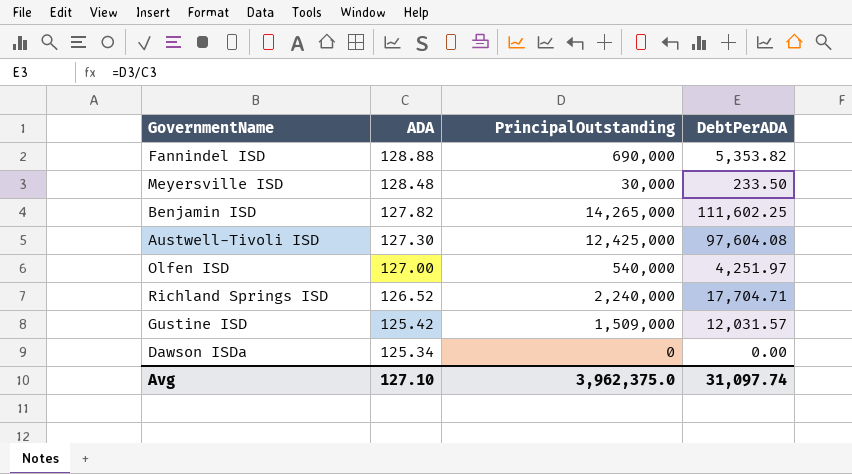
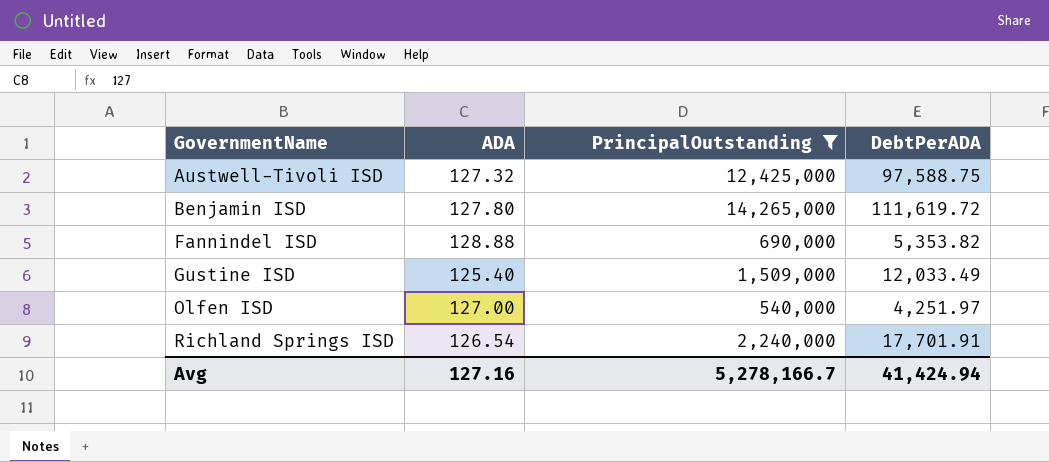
filter: none -> PrincipalOutstanding >= 540,000
row order: ADA descending -> GovernmentName ascending
Austwell-Tivoli ISD | ADA: 127.30 -> 127.32
Austwell-Tivoli ISD | DebtPerADA: 97,604.08 -> 97,588.75
Benjamin ISD | ADA: 127.82 -> 127.80
Benjamin ISD | DebtPerADA: 111,602.25 -> 111,619.72
Gustine ISD | ADA: 125.42 -> 125.40
Gustine ISD | DebtPerADA: 12,031.57 -> 12,033.49
Richland Springs ISD | ADA: 126.52 -> 126.54
Richland Springs ISD | DebtPerADA: 17,704.71 -> 17,701.91
Avg | ADA: 127.10 -> 127.16
Avg | PrincipalOutstanding: 3,962,375.0 -> 5,278,166.7
Avg | DebtPerADA: 31,097.74 -> 41,424.94

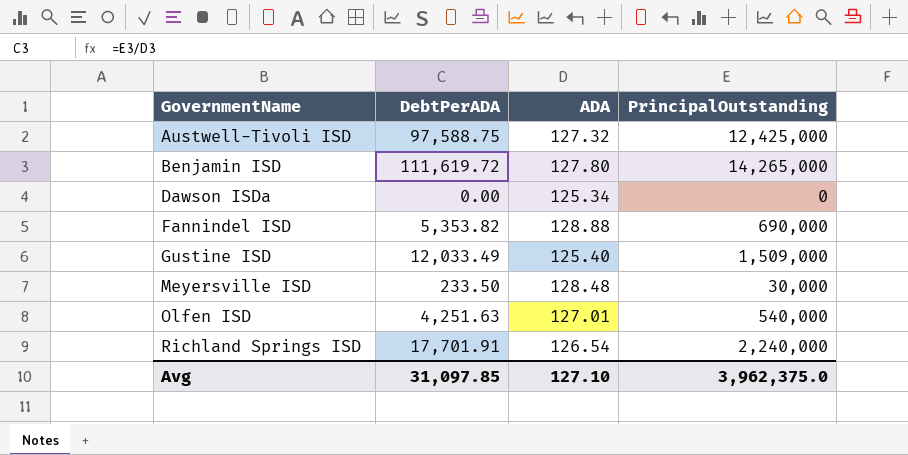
filter: PrincipalOutstanding >= 540,000 -> none
column DebtPerADA | position: 4 -> 2
Olfen ISD | DebtPerADA: 4,251.97 -> 4,251.63
Olfen ISD | ADA: 127.00 -> 127.01
Avg | DebtPerADA: 41,424.94 -> 31,097.85
Avg | ADA: 127.16 -> 127.10
Avg | PrincipalOutstanding: 5,278,166.7 -> 3,962,375.0

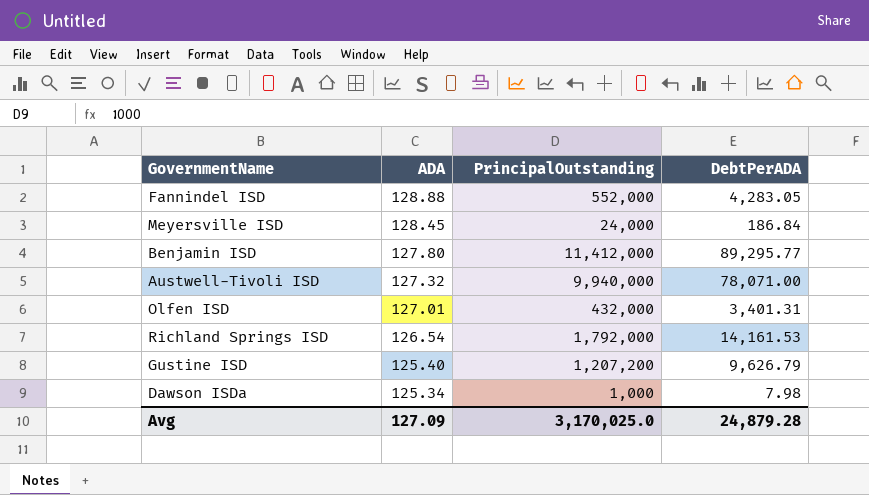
row order: GovernmentName ascending -> ADA descending
column DebtPerADA | position: 2 -> 4
Fannindel ISD | PrincipalOutstanding: 690,000 -> 552,000
Fannindel ISD | DebtPerADA: 5,353.82 -> 4,283.05
Meyersville ISD | ADA: 128.48 -> 128.45
Meyersville ISD | PrincipalOutstanding: 30,000 -> 24,000
Meyersville ISD | DebtPerADA: 233.50 -> 186.84
Benjamin ISD | PrincipalOutstanding: 14,265,000 -> 11,412,000
Benjamin ISD | DebtPerADA: 111,619.72 -> 89,295.77
Austwell-Tivoli ISD | PrincipalOutstanding: 12,425,000 -> 9,940,000
Austwell-Tivoli ISD | DebtPerADA: 97,588.75 -> 78,071.00
Olfen ISD | PrincipalOutstanding: 540,000 -> 432,000
Olfen ISD | DebtPerADA: 4,251.63 -> 3,401.31
Richland Springs ISD | PrincipalOutstanding: 2,240,000 -> 1,792,000
Richland Springs ISD | DebtPerADA: 17,701.91 -> 14,161.53
Gustine ISD | PrincipalOutstanding: 1,509,000 -> 1,207,200
Gustine ISD | DebtPerADA: 12,033.49 -> 9,626.79
Dawson ISDa | PrincipalOutstanding: 0 -> 1,000
Dawson ISDa | DebtPerADA: 0.00 -> 7.98
Avg | ADA: 127.10 -> 127.09
Avg | PrincipalOutstanding: 3,962,375.0 -> 3,170,025.0
Avg | DebtPerADA: 31,097.85 -> 24,879.28

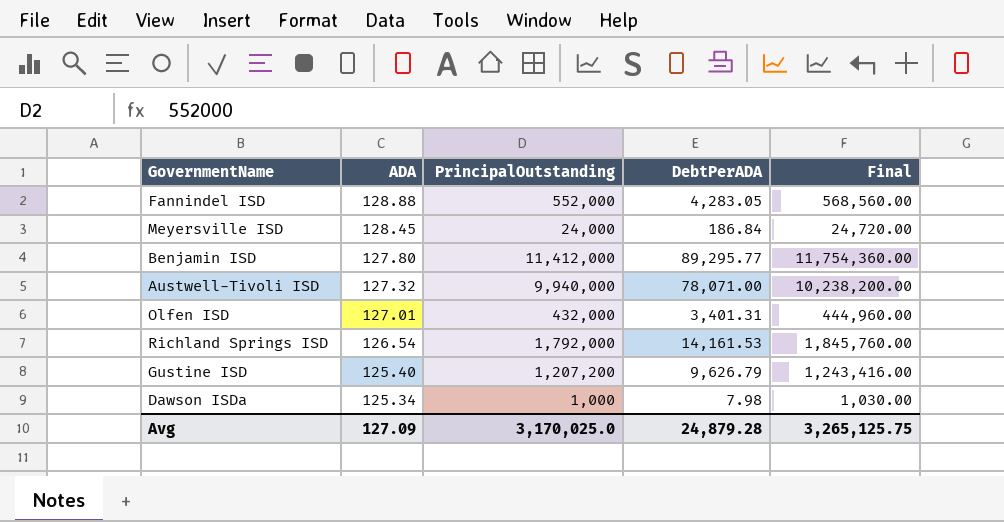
column Final | formula: none -> [PrincipalOutstanding] * 1.03

